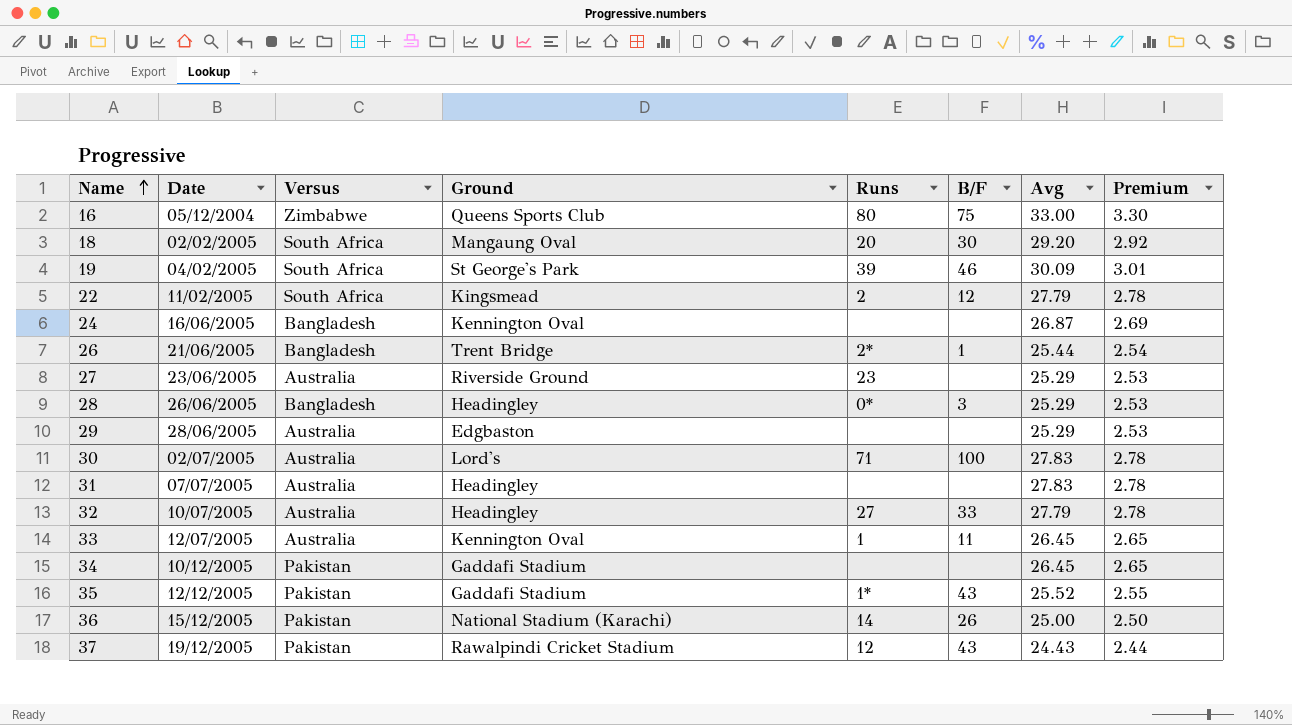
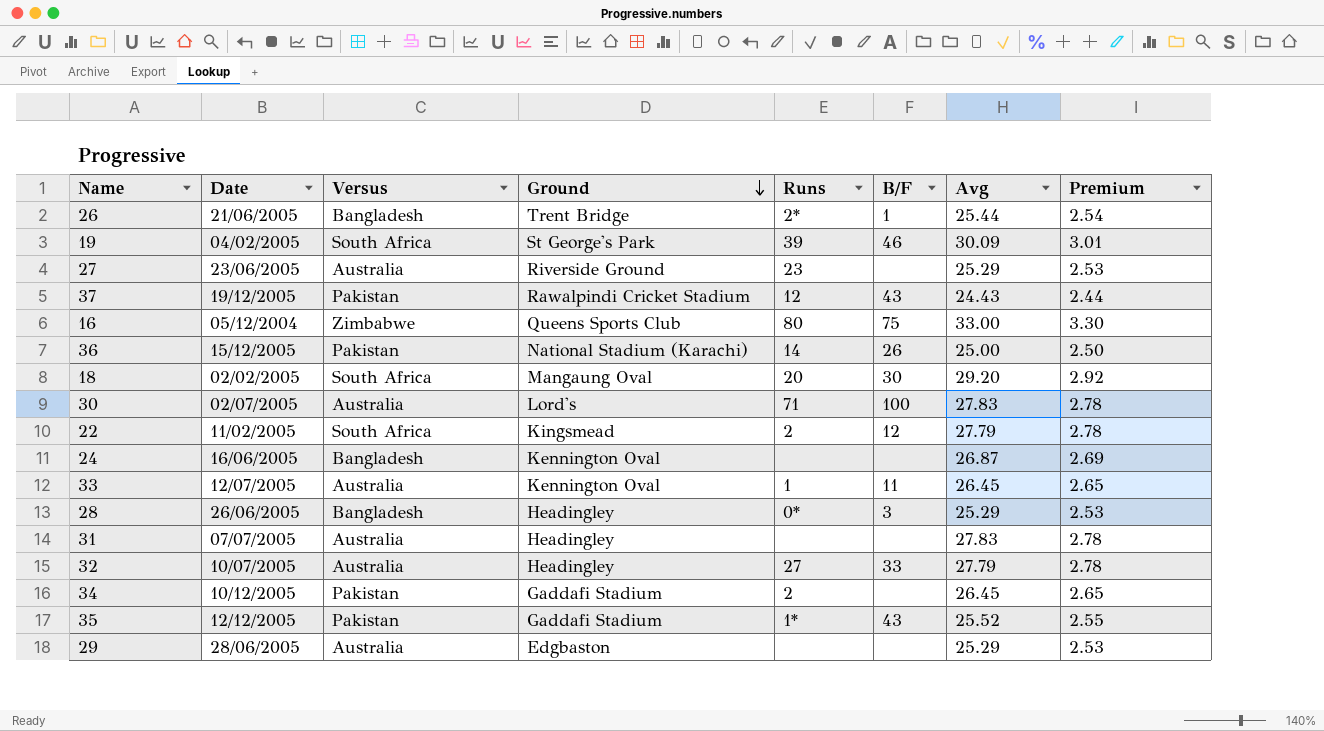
row order: Name ascending -> Ground descending
34 | Runs: none -> 2

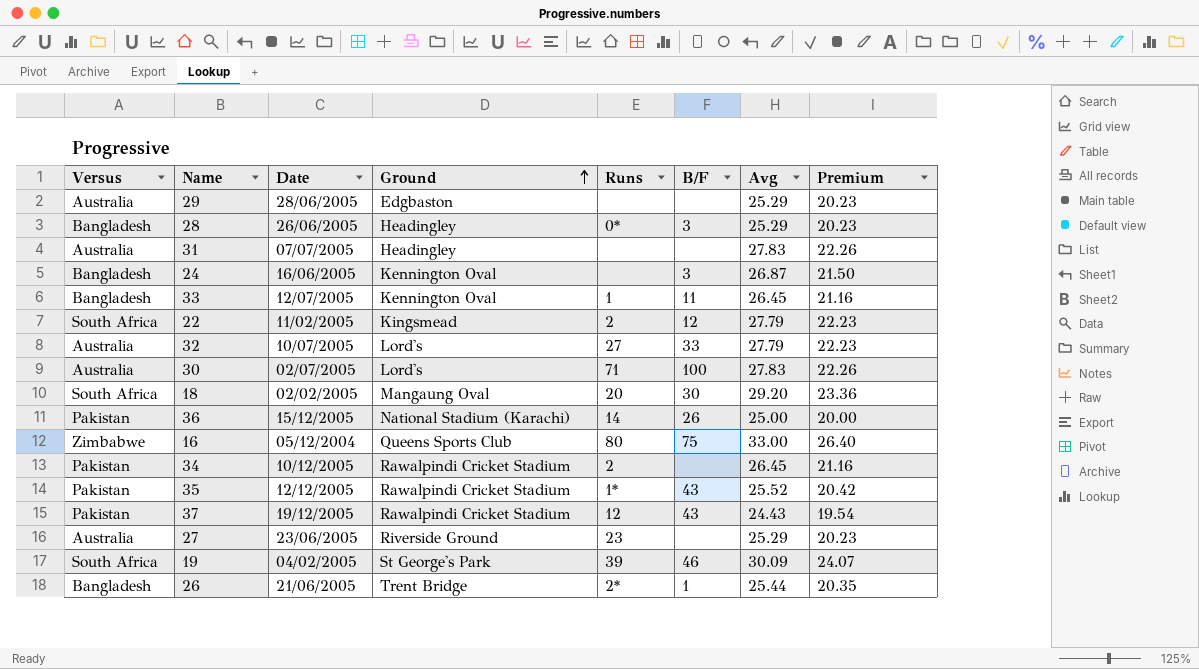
row order: Ground descending -> Ground ascending
column Versus | position: 3 -> 1
column Premium | formula: [Avg] * 0.1 -> [Avg] * 0.8
24 | B/F: none -> 3
33 | Versus: Australia -> Bangladesh
32 | Ground: Headingley -> Lord's
34 | Ground: Gaddafi Stadium -> Rawalpindi Cricket Stadium
35 | Ground: Gaddafi Stadium -> Rawalpindi Cricket Stadium

